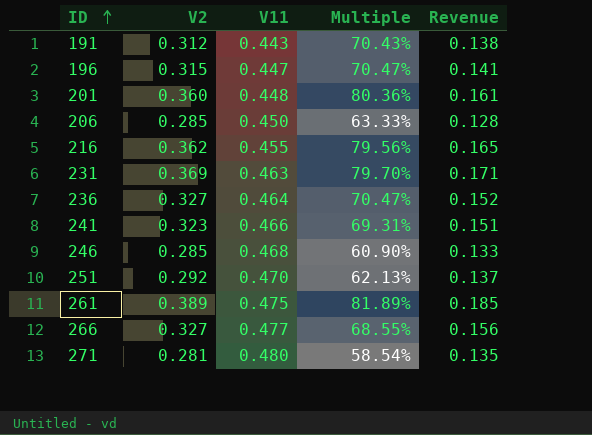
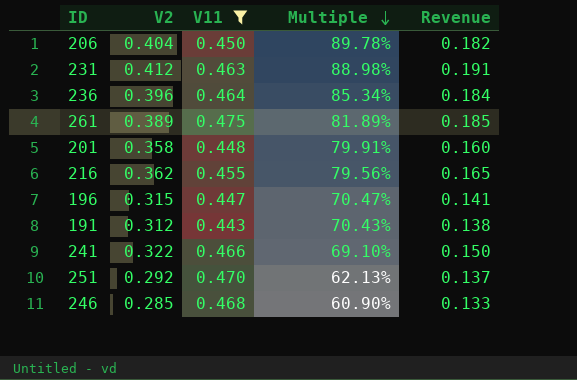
filter: none -> V11 <= 0.475
row order: ID ascending -> Multiple descending
206 | V2: 0.285 -> 0.404
206 | Multiple: 63.33% -> 89.78%
206 | Revenue: 0.128 -> 0.182
231 | V2: 0.369 -> 0.412
231 | Multiple: 79.70% -> 88.98%
231 | Revenue: 0.171 -> 0.191
236 | V2: 0.327 -> 0.396
236 | Multiple: 70.47% -> 85.34%
236 | Revenue: 0.152 -> 0.184
201 | V2: 0.360 -> 0.358
201 | Multiple: 80.36% -> 79.91%
201 | Revenue: 0.161 -> 0.160
241 | V2: 0.323 -> 0.322
241 | Multiple: 69.31% -> 69.10%
241 | Revenue: 0.151 -> 0.150

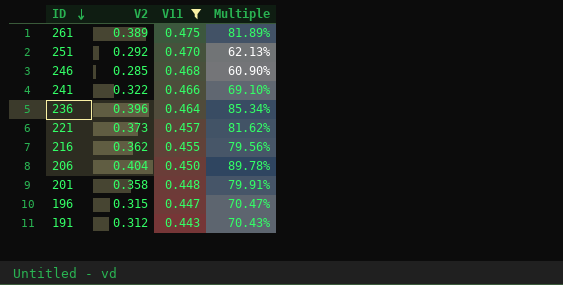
row order: Multiple descending -> ID descending
column Revenue | formula: [V2] * [V11] -> none
row 231: 0.412 | 0.463 | 88.98% | 0.191 -> none
row 221: none -> 0.373 | 0.457 | 81.62%

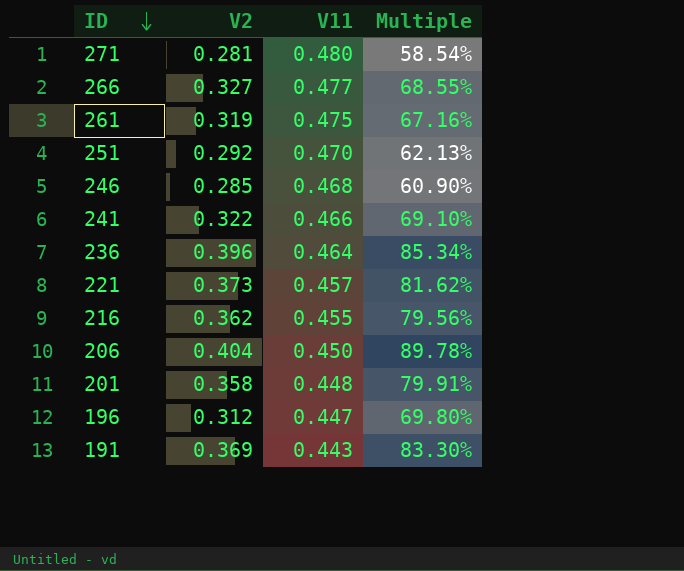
filter: V11 <= 0.475 -> none
261 | V2: 0.389 -> 0.319
261 | Multiple: 81.89% -> 67.16%
196 | V2: 0.315 -> 0.312
196 | Multiple: 70.47% -> 69.80%
191 | V2: 0.312 -> 0.369
191 | Multiple: 70.43% -> 83.30%

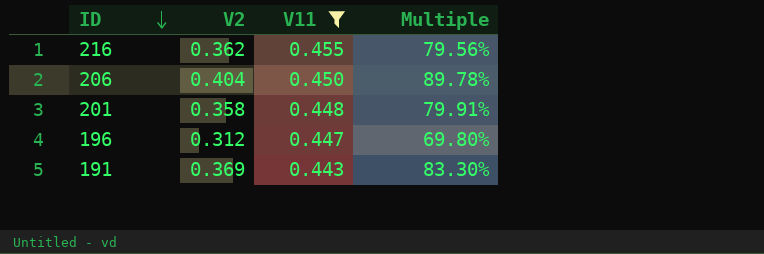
filter: none -> V11 <= 0.455

